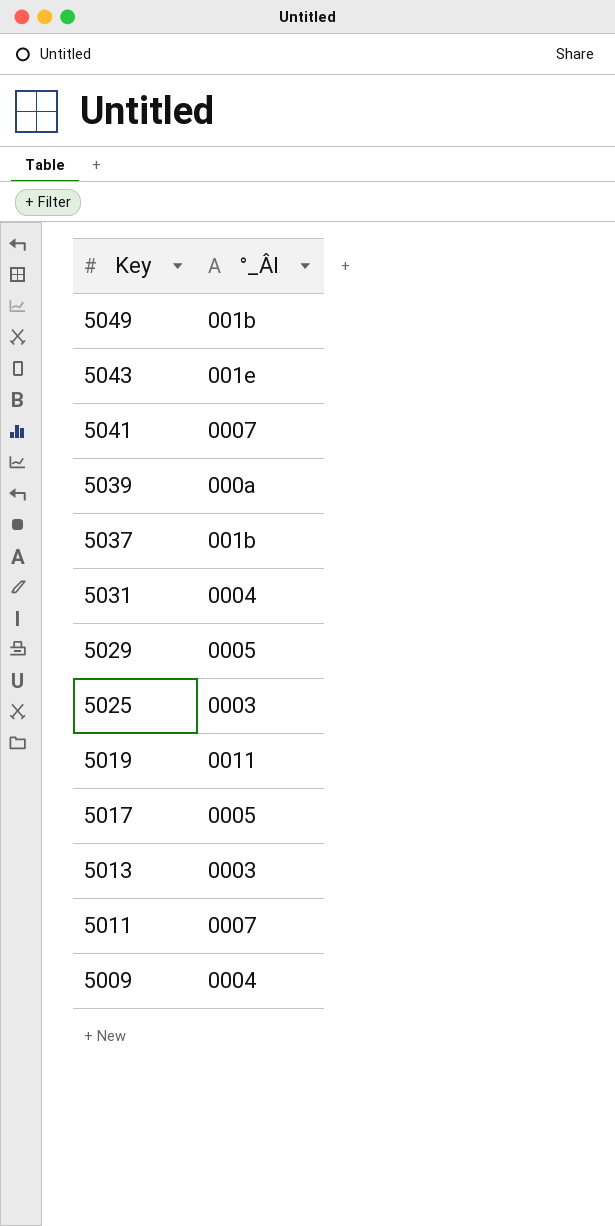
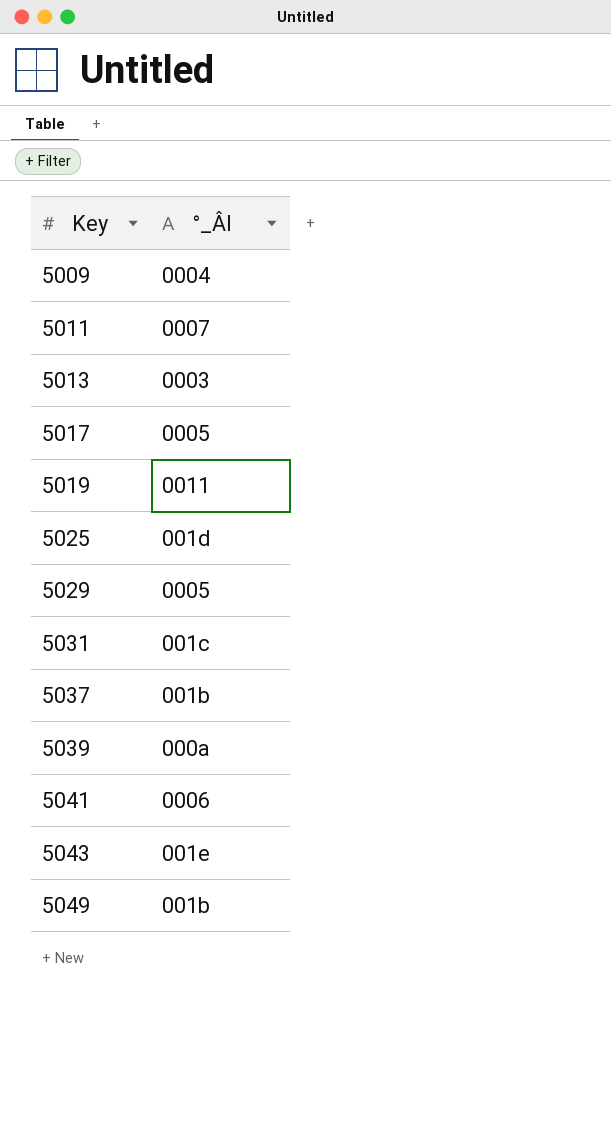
row order: Key descending -> Key ascending
5025 | °_ÂI: 0003 -> 001d
5031 | °_ÂI: 0004 -> 001c
5041 | °_ÂI: 0007 -> 0006

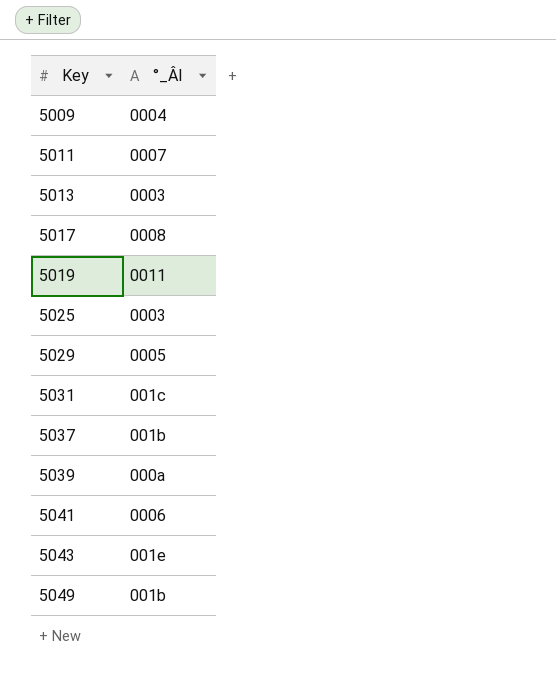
5017 | °_ÂI: 0005 -> 0008
5025 | °_ÂI: 001d -> 0003

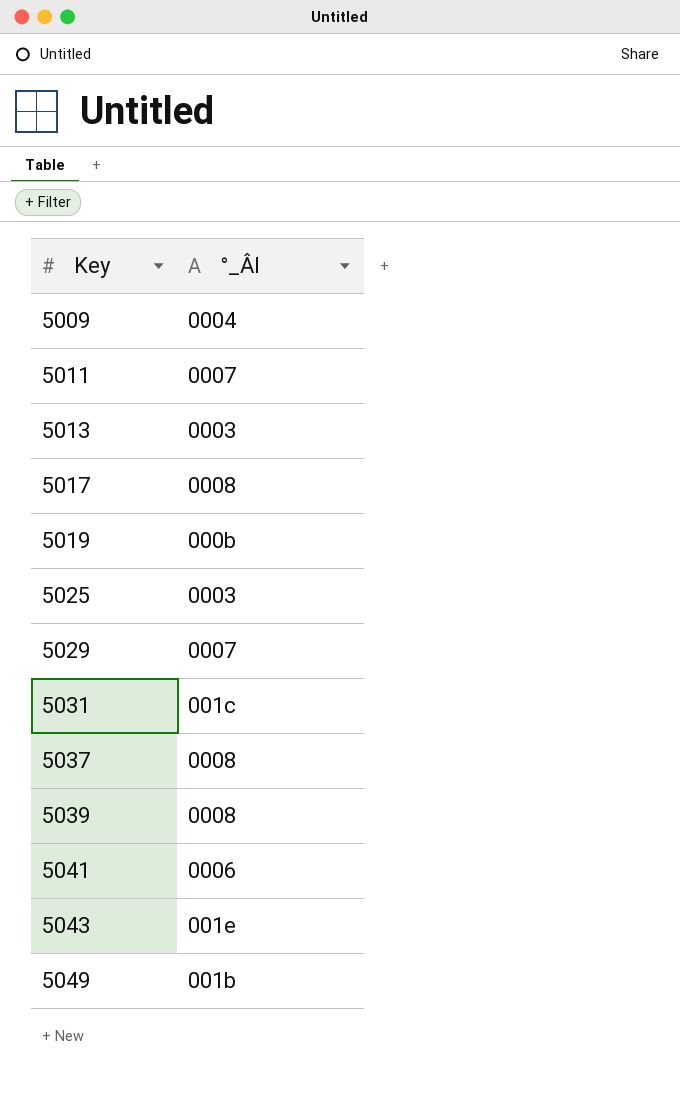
5019 | °_ÂI: 0011 -> 000b
5029 | °_ÂI: 0005 -> 0007
5037 | °_ÂI: 001b -> 0008
5039 | °_ÂI: 000a -> 0008

